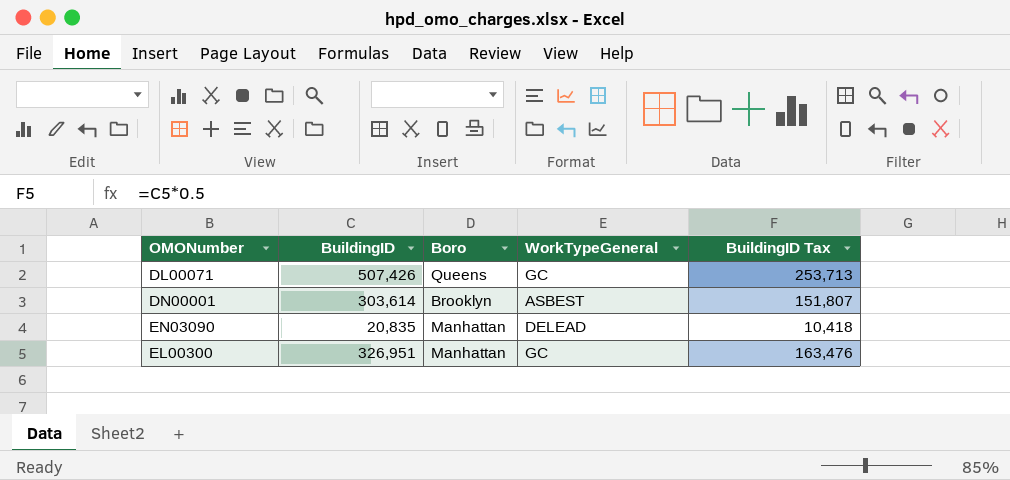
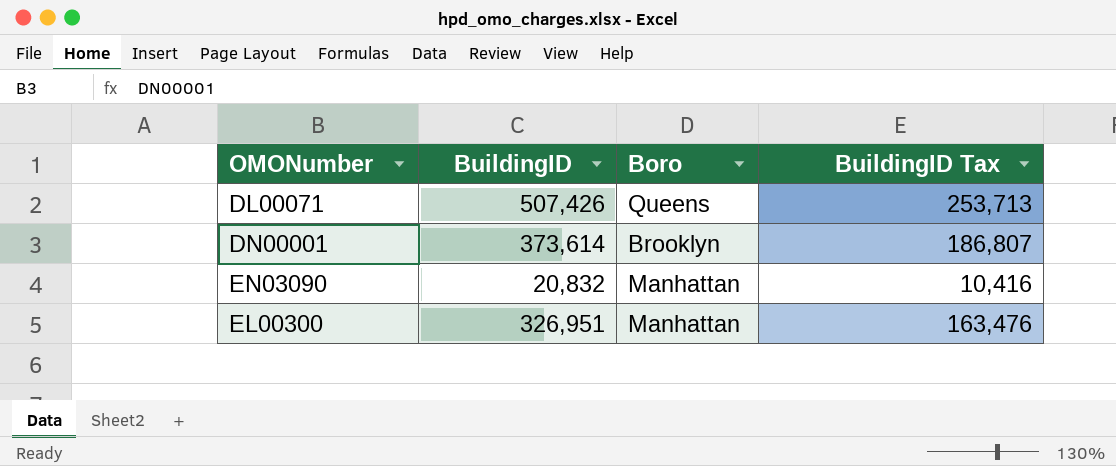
column WorkTypeGeneral | position: 4 -> none
DN00001 | BuildingID: 303,614 -> 373,614
DN00001 | BuildingID Tax: 151,807 -> 186,807
EN03090 | BuildingID: 20,835 -> 20,832
EN03090 | BuildingID Tax: 10,418 -> 10,416

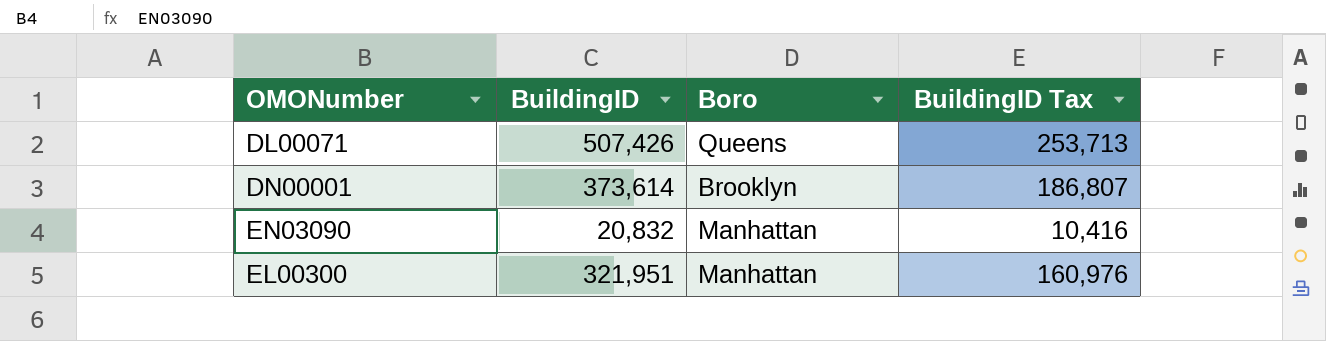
EL00300 | BuildingID: 326,951 -> 321,951
EL00300 | BuildingID Tax: 163,476 -> 160,976

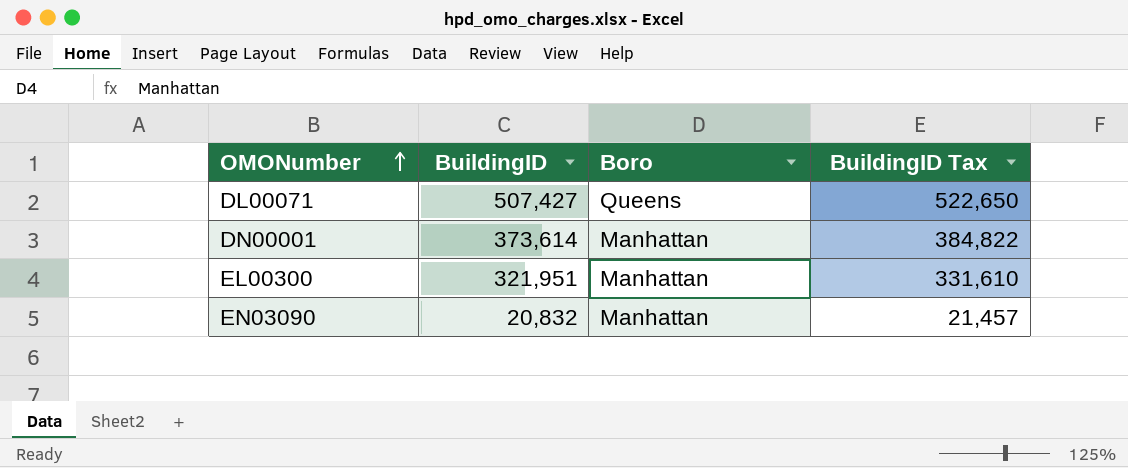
row order: none -> OMONumber ascending
column BuildingID Tax | formula: [BuildingID] * 0.5 -> [BuildingID] * 1.03
DL00071 | BuildingID: 507,426 -> 507,427
DN00001 | Boro: Brooklyn -> Manhattan

